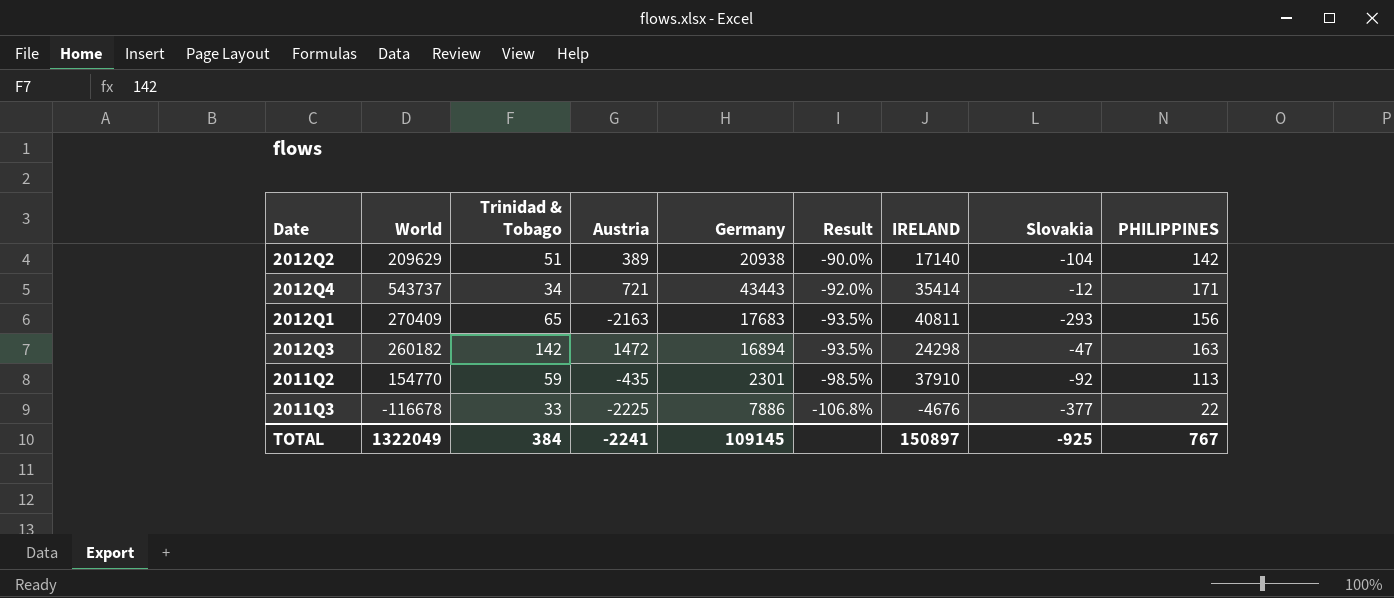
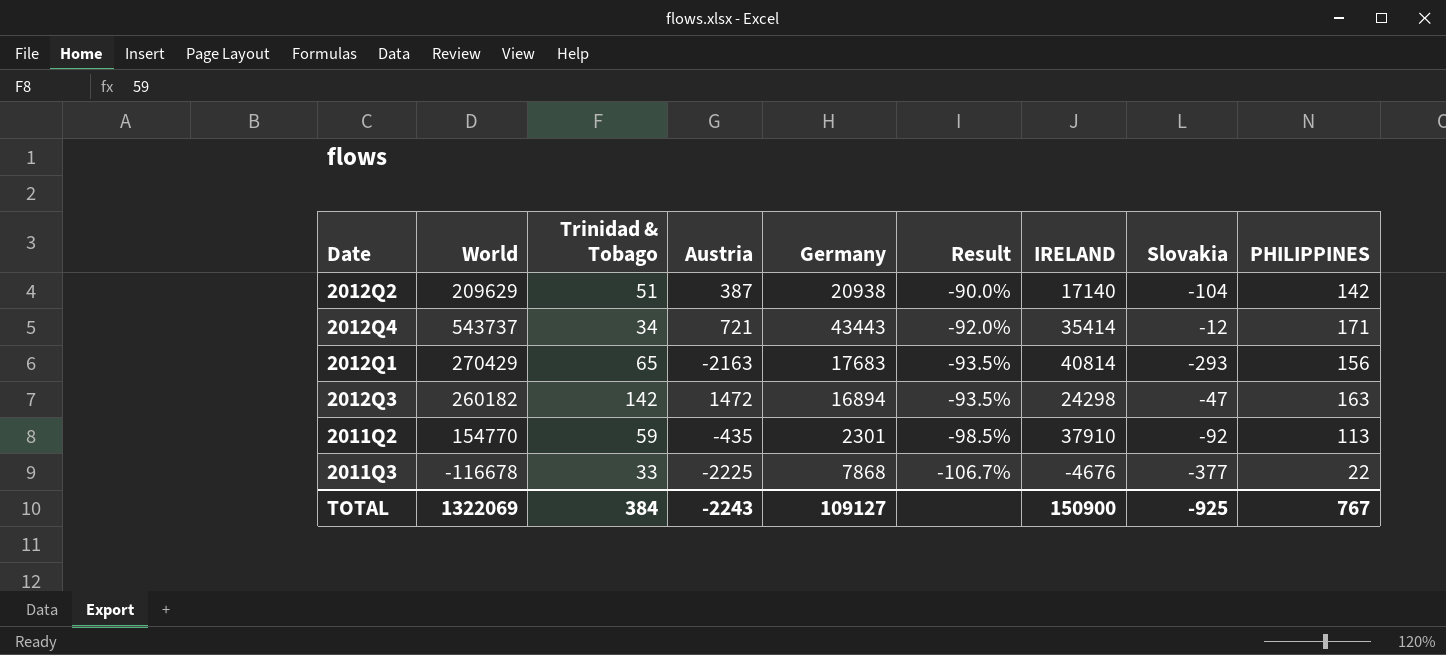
2012Q2 | Austria: 389 -> 387
2012Q1 | World: 270409 -> 270429
2012Q1 | IRELAND: 40811 -> 40814
2011Q3 | Germany: 7886 -> 7868
2011Q3 | Result: -106.8% -> -106.7%
TOTAL | World: 1322049 -> 1322069
TOTAL | Austria: -2241 -> -2243
TOTAL | Germany: 109145 -> 109127
TOTAL | IRELAND: 150897 -> 150900

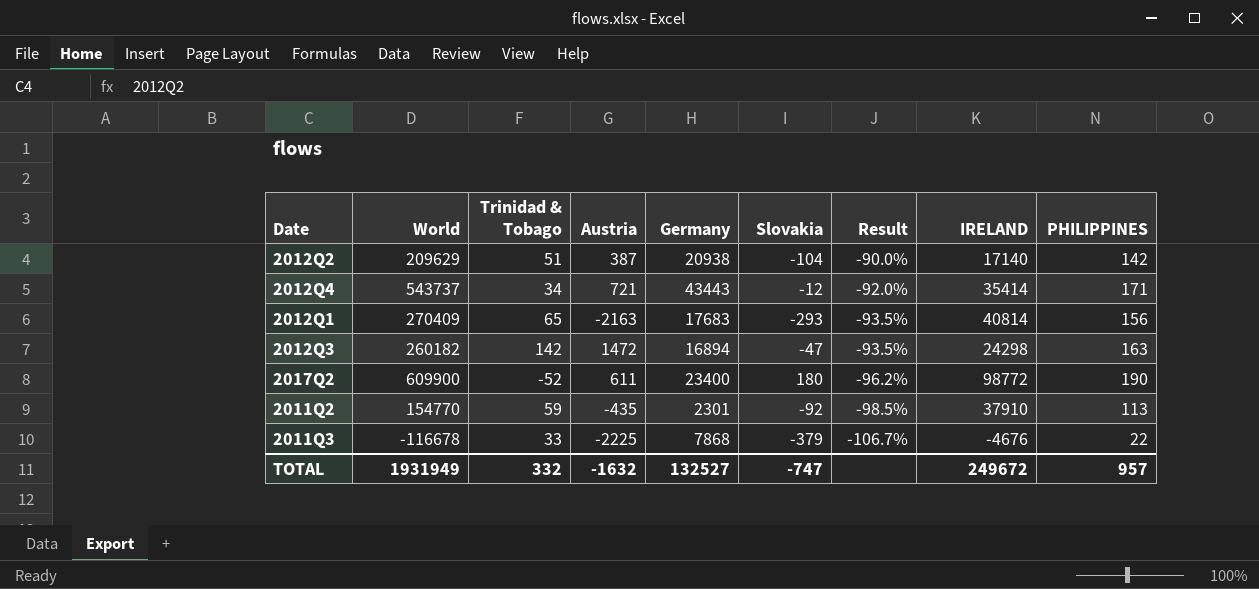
column Slovakia | position: 8 -> 6
2012Q1 | World: 270429 -> 270409
row 2017Q2: none -> 609900 | -52 | 611 | 23400 | 180 | -96.2% | 98772 | 190
2011Q3 | Slovakia: -377 -> -379
TOTAL | World: 1322069 -> 1931949
TOTAL | Trinidad & Tobago: 384 -> 332
TOTAL | Austria: -2243 -> -1632
TOTAL | Germany: 109127 -> 132527
TOTAL | Slovakia: -925 -> -747
TOTAL | IRELAND: 150900 -> 249672
TOTAL | PHILIPPINES: 767 -> 957

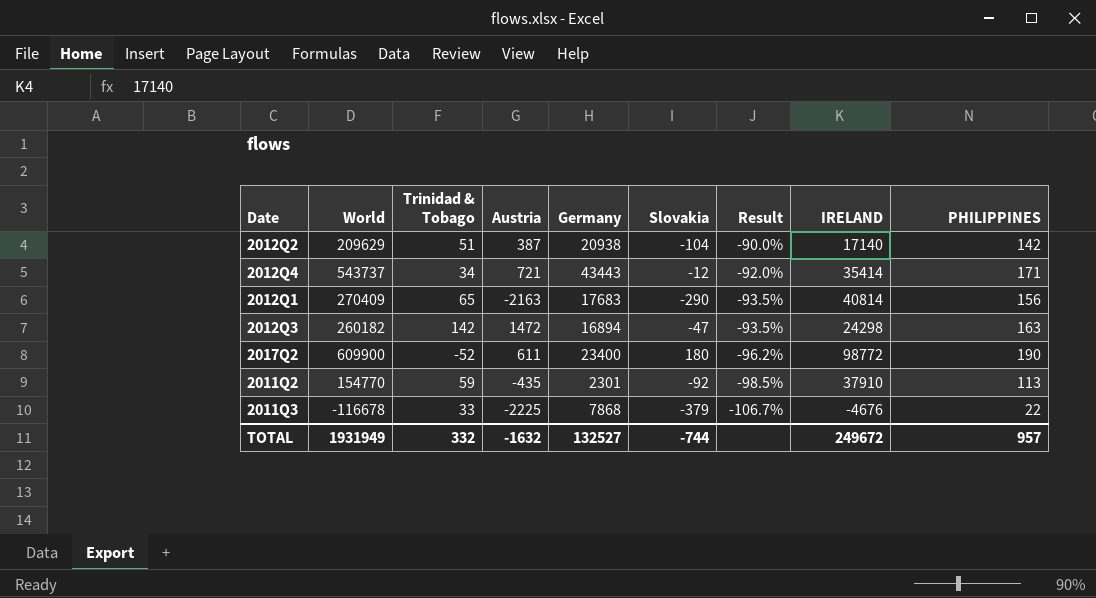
2012Q1 | Slovakia: -293 -> -290
TOTAL | Slovakia: -747 -> -744

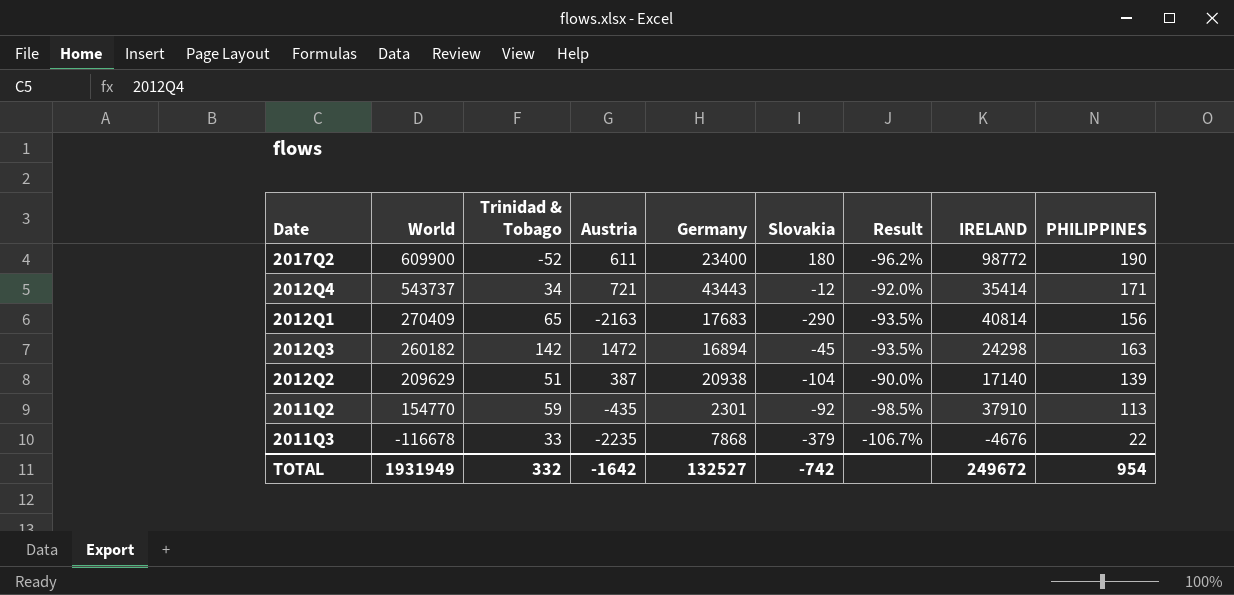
row order: Result descending -> World descending
2012Q3 | Slovakia: -47 -> -45
2012Q2 | PHILIPPINES: 142 -> 139
2011Q3 | Austria: -2225 -> -2235
TOTAL | Austria: -1632 -> -1642
TOTAL | Slovakia: -744 -> -742
TOTAL | PHILIPPINES: 957 -> 954

